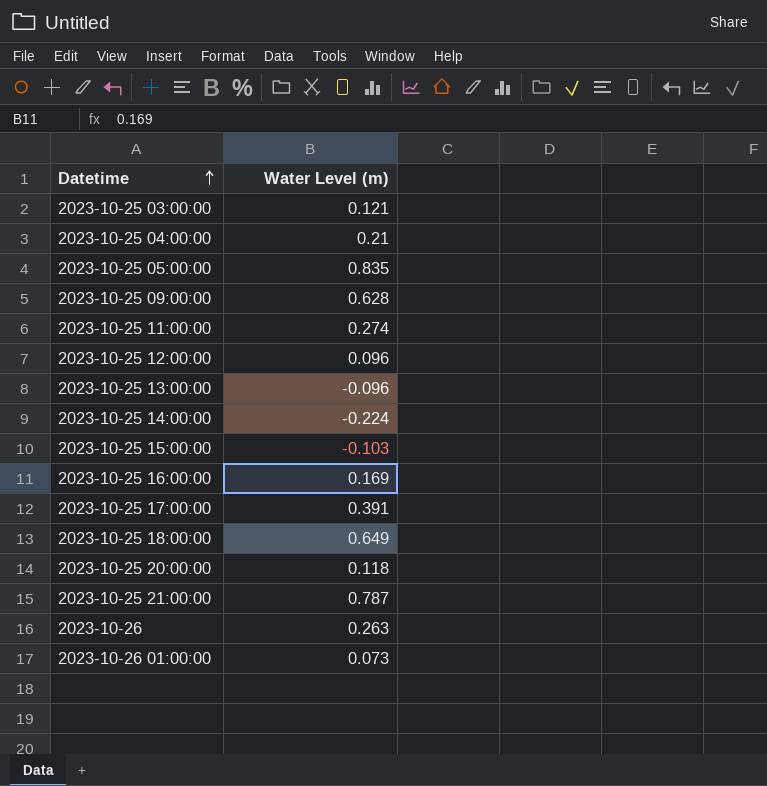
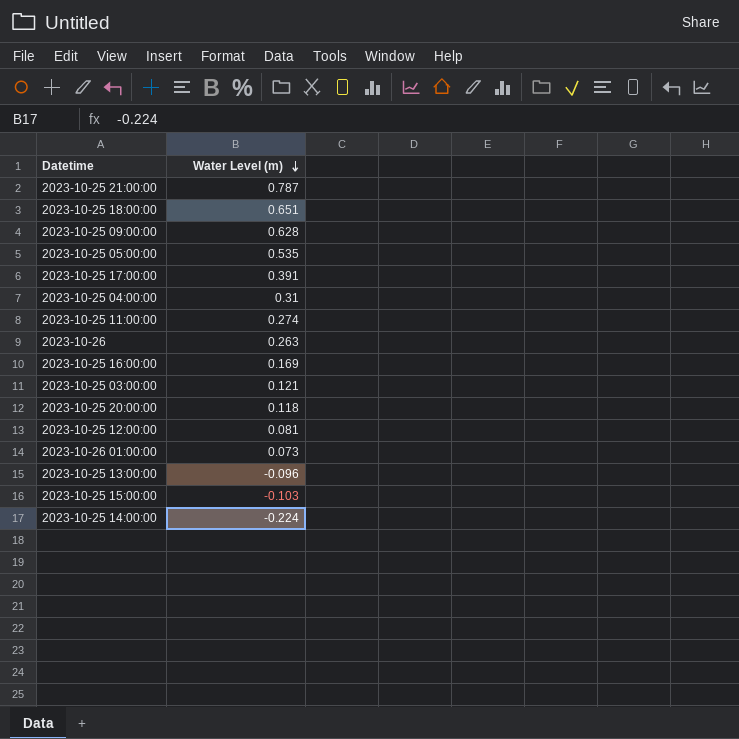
row order: Datetime ascending -> Water Level (m) descending
2023-10-25 18:00:00 | Water Level (m): 0.649 -> 0.651
2023-10-25 05:00:00 | Water Level (m): 0.835 -> 0.535
2023-10-25 04:00:00 | Water Level (m): 0.21 -> 0.31
2023-10-25 12:00:00 | Water Level (m): 0.096 -> 0.081

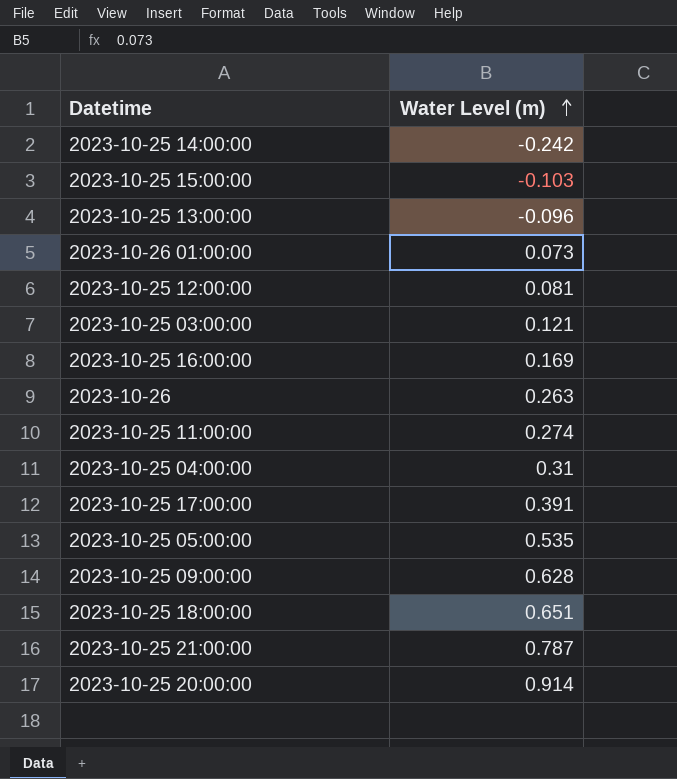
row order: Water Level (m) descending -> Water Level (m) ascending
2023-10-25 14:00:00 | Water Level (m): -0.224 -> -0.242
2023-10-25 20:00:00 | Water Level (m): 0.118 -> 0.914

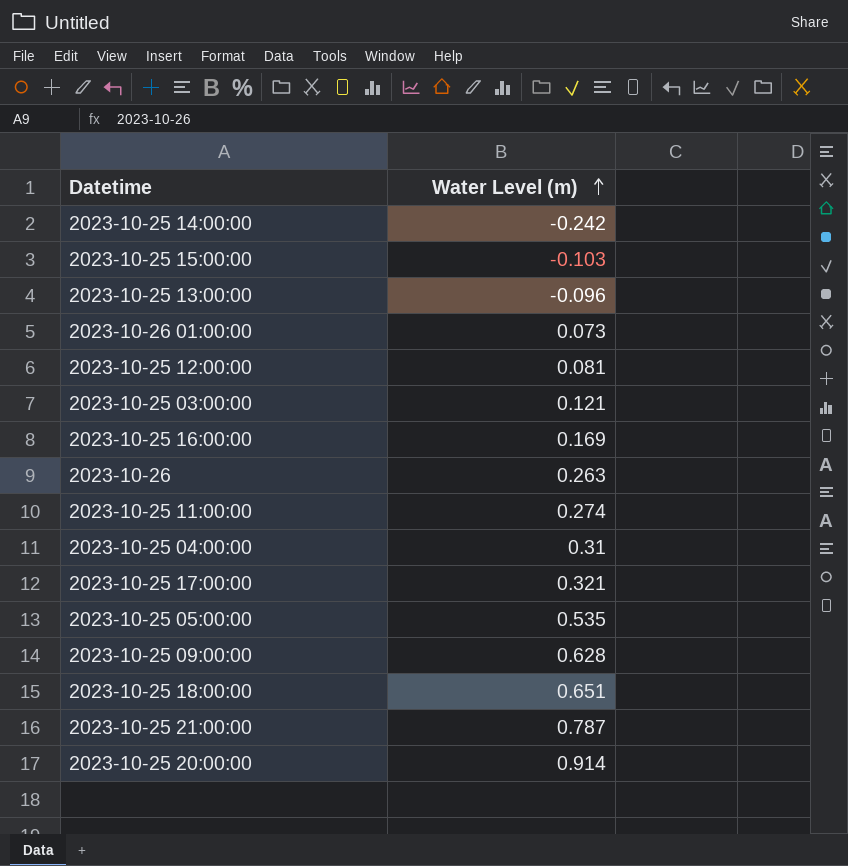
2023-10-25 17:00:00 | Water Level (m): 0.391 -> 0.321

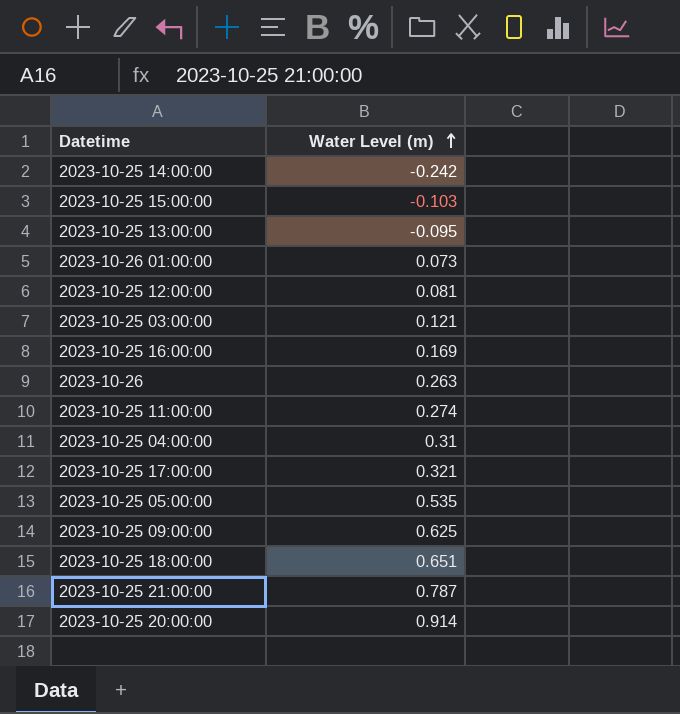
2023-10-25 13:00:00 | Water Level (m): -0.096 -> -0.095
2023-10-25 09:00:00 | Water Level (m): 0.628 -> 0.625

